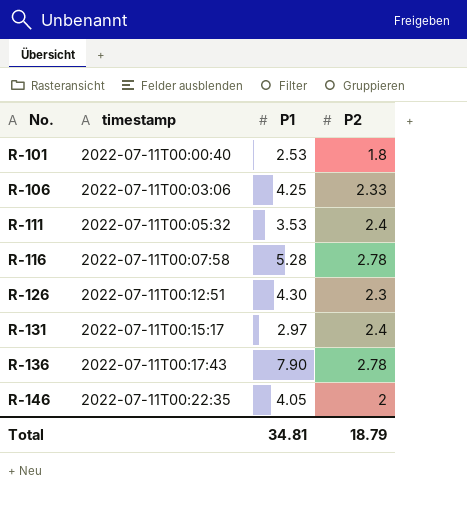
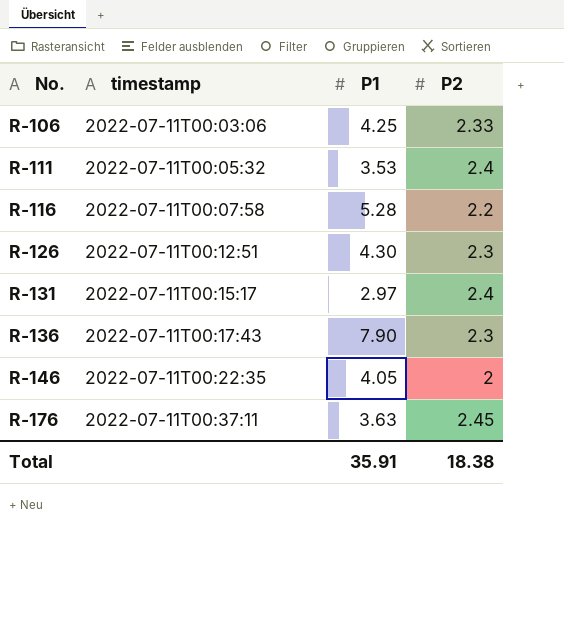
row R-101: 2022-07-11T00:00:40 | 2.53 | 1.8 -> none
R-116 | P2: 2.78 -> 2.2
R-136 | P2: 2.78 -> 2.3
row R-176: none -> 2022-07-11T00:37:11 | 3.63 | 2.45
Total | P1: 34.81 -> 35.91
Total | P2: 18.79 -> 18.38

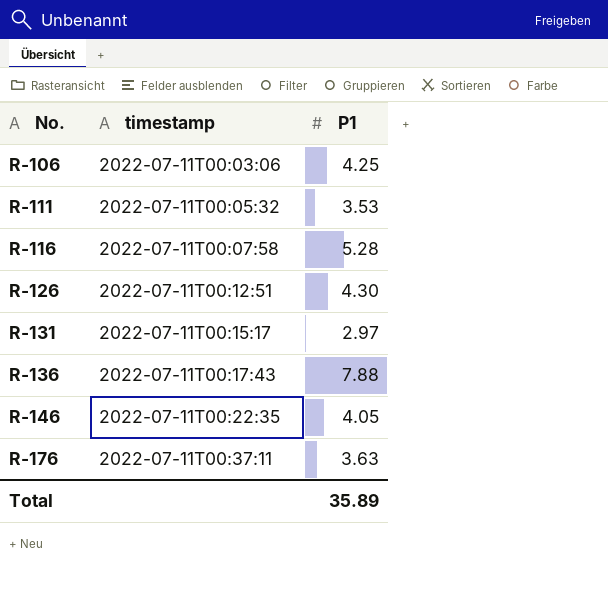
column P2 | position: 4 -> none
R-136 | P1: 7.90 -> 7.88
Total | P1: 35.91 -> 35.89

